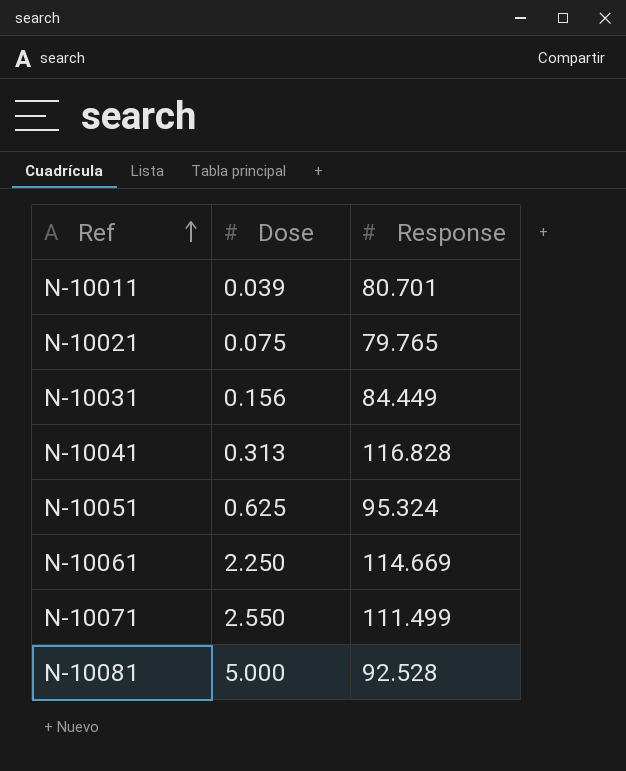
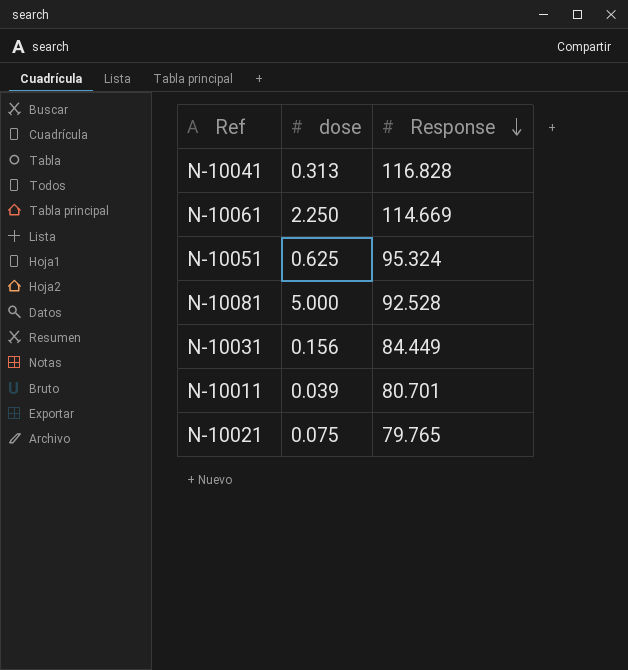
row order: Ref ascending -> Response descending
column name: Dose -> dose
row N-10071: 2.550 | 111.499 -> none

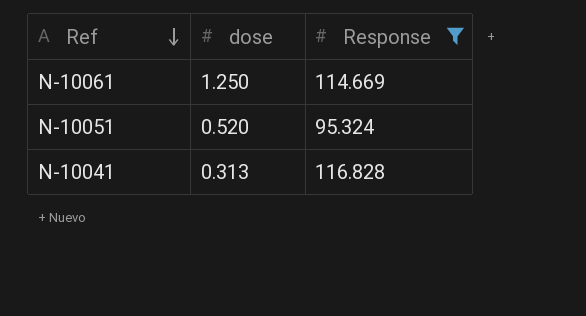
filter: none -> Response >= 95.324
row order: Response descending -> Ref descending
N-10061 | dose: 2.250 -> 1.250
N-10051 | dose: 0.625 -> 0.520

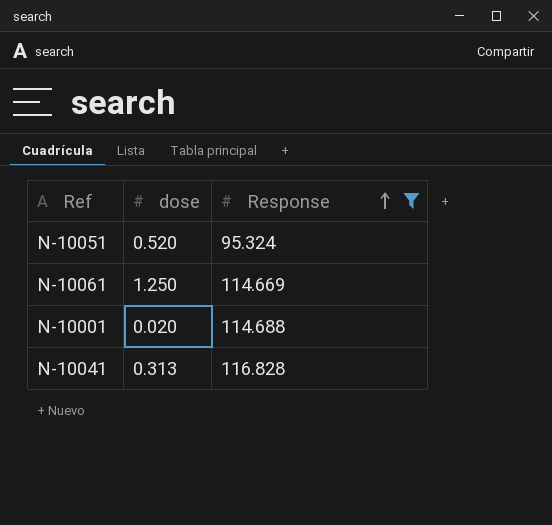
row order: Ref descending -> Response ascending
row N-10001: none -> 0.020 | 114.688

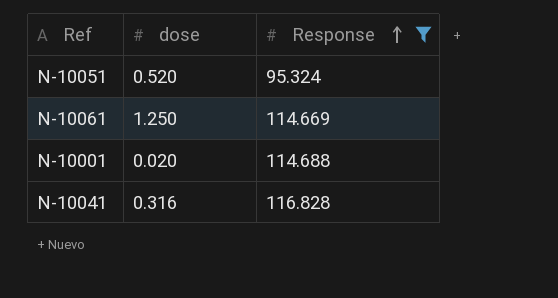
N-10041 | dose: 0.313 -> 0.316

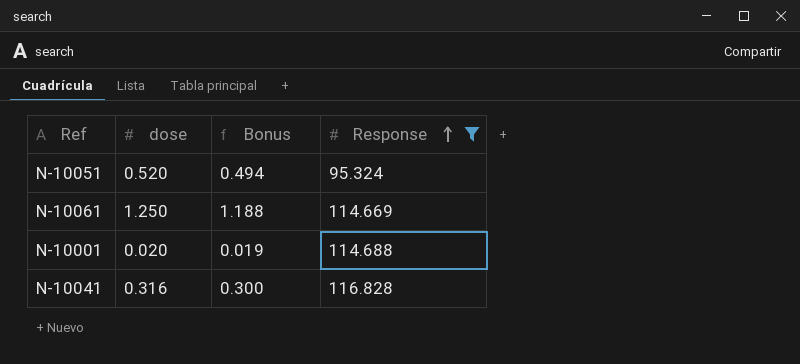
column Bonus | formula: none -> [dose] * 0.95

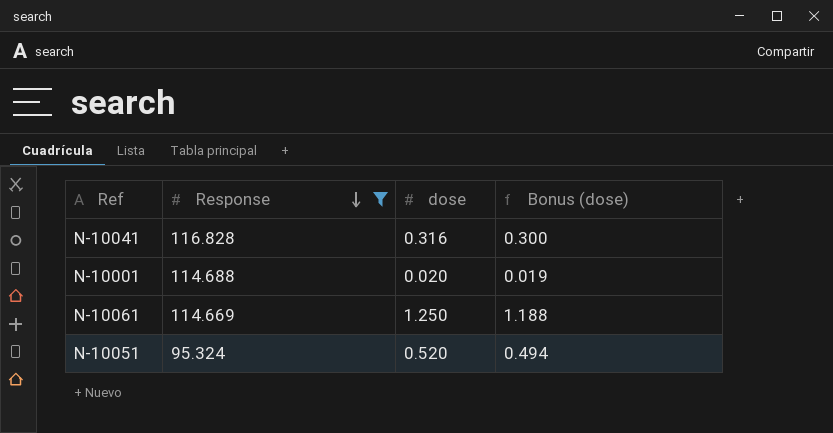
row order: Response ascending -> Response descending
column Response | position: 4 -> 2
column name: Bonus -> Bonus (dose)

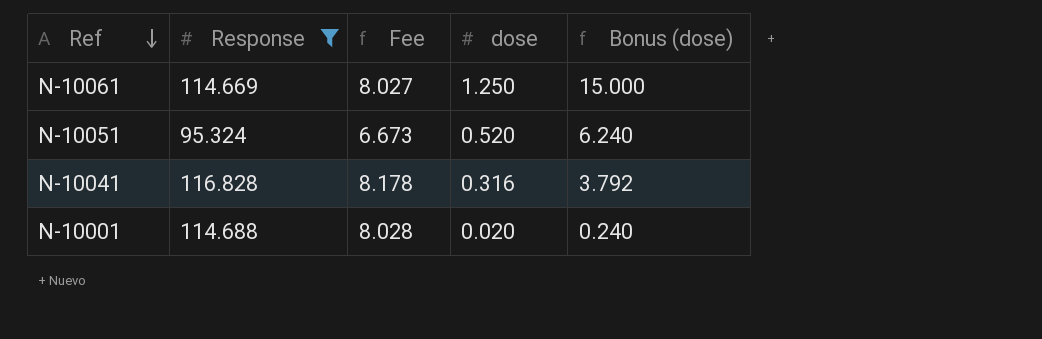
row order: Response descending -> Ref descending
column Fee | formula: none -> [Response] * 0.07
column Bonus (dose) | formula: [dose] * 0.95 -> [dose] * 12

